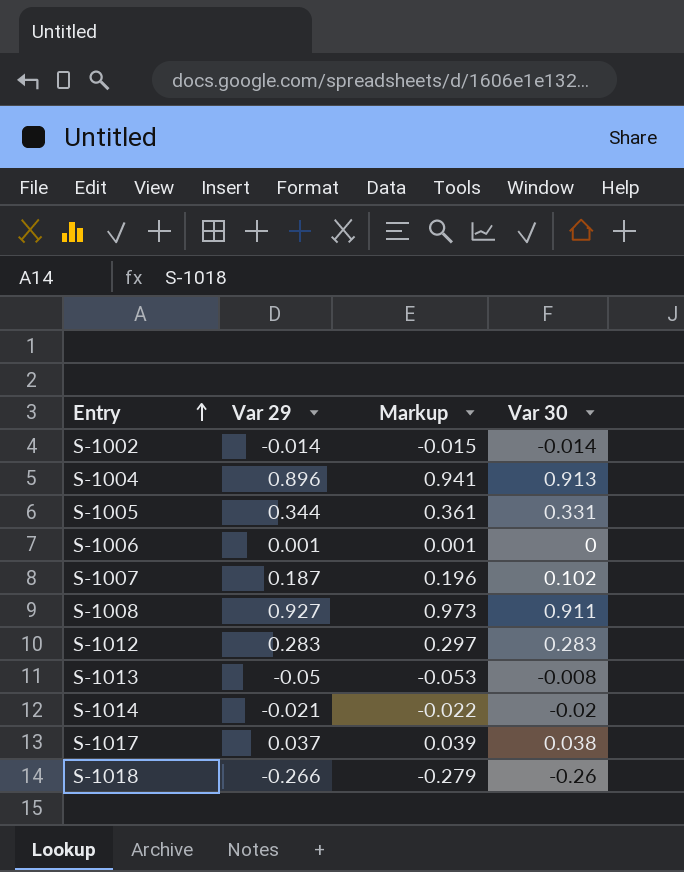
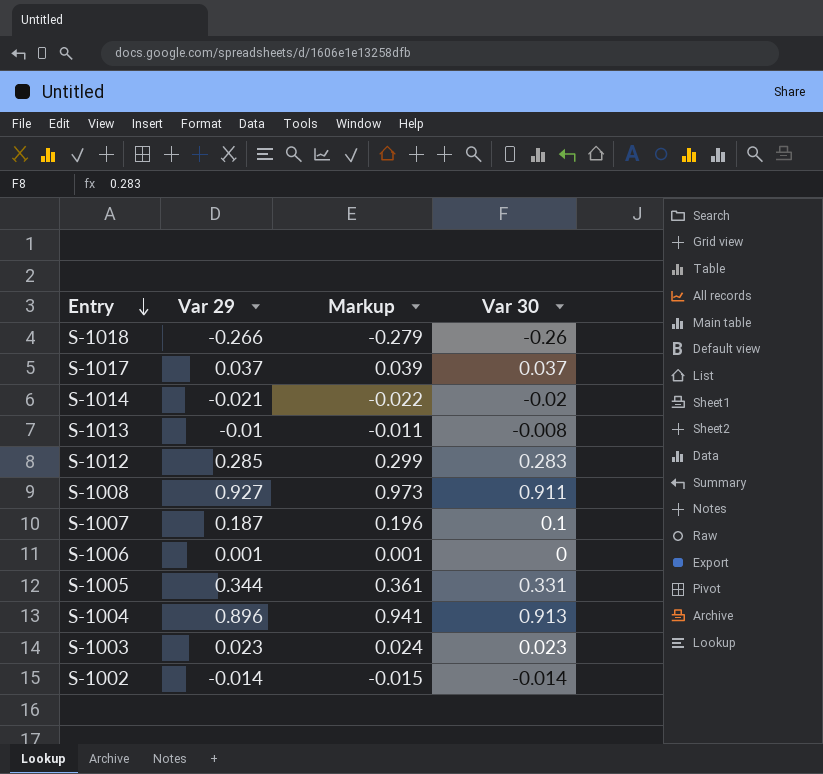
row order: Entry ascending -> Entry descending
S-1017 | Var 30: 0.038 -> 0.037
S-1013 | Var 29: -0.05 -> -0.01
S-1013 | Markup: -0.053 -> -0.011
S-1012 | Var 29: 0.283 -> 0.285
S-1012 | Markup: 0.297 -> 0.299
S-1007 | Var 30: 0.102 -> 0.1
row S-1003: none -> 0.023 | 0.024 | 0.023

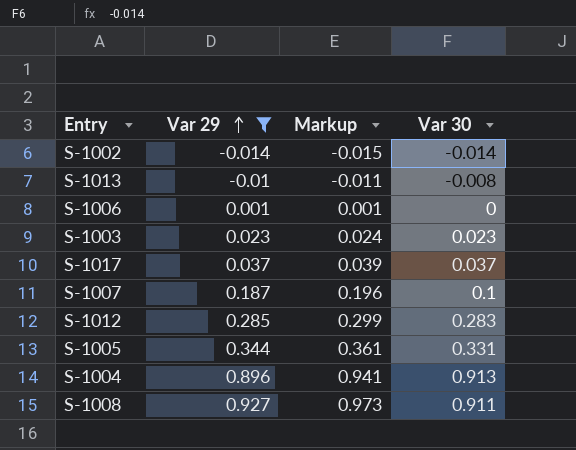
filter: none -> Var 29 >= -0.014
row order: Entry descending -> Var 29 ascending

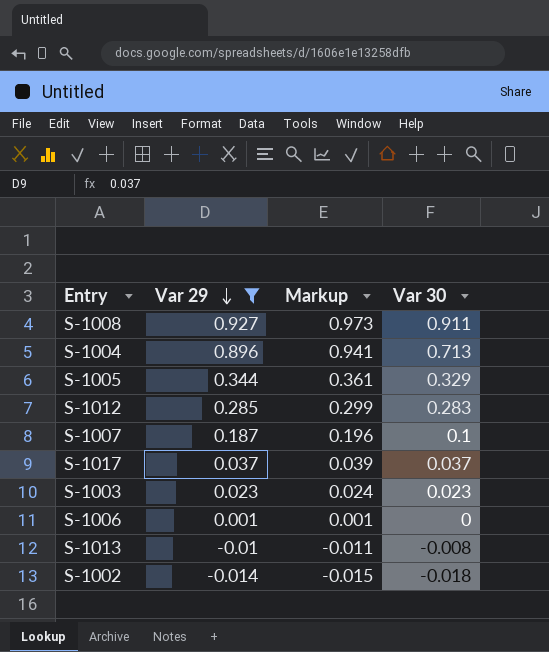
row order: Var 29 ascending -> Var 29 descending
S-1004 | Var 30: 0.913 -> 0.713
S-1005 | Var 30: 0.331 -> 0.329
S-1002 | Var 30: -0.014 -> -0.018

